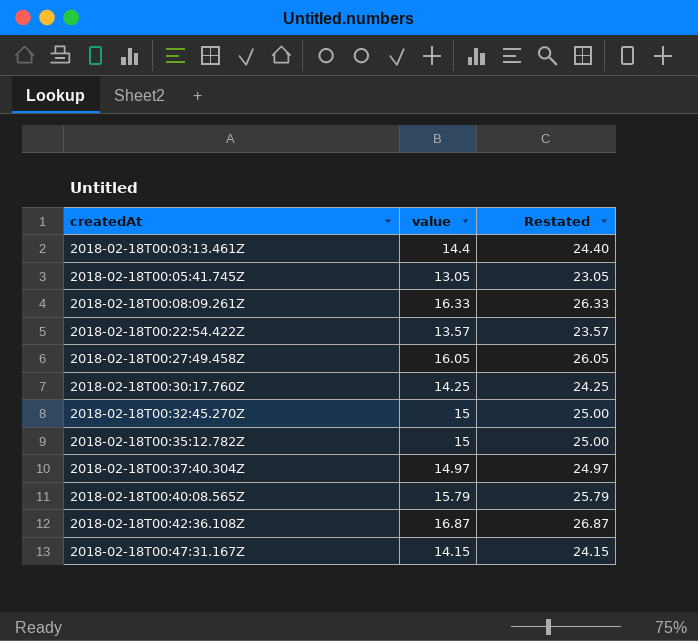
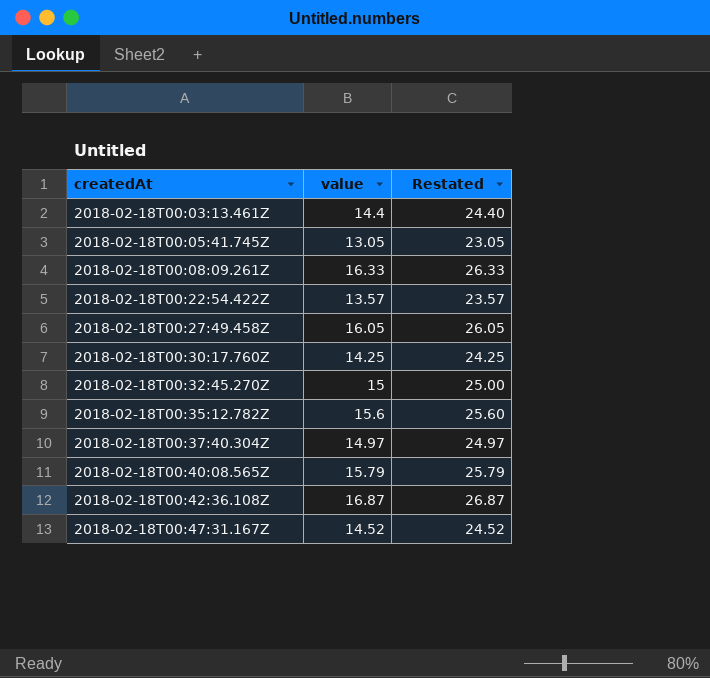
2018-02-18T00:35:12.782Z | value: 15 -> 15.6
2018-02-18T00:35:12.782Z | Restated: 25.00 -> 25.60
2018-02-18T00:47:31.167Z | value: 14.15 -> 14.52
2018-02-18T00:47:31.167Z | Restated: 24.15 -> 24.52

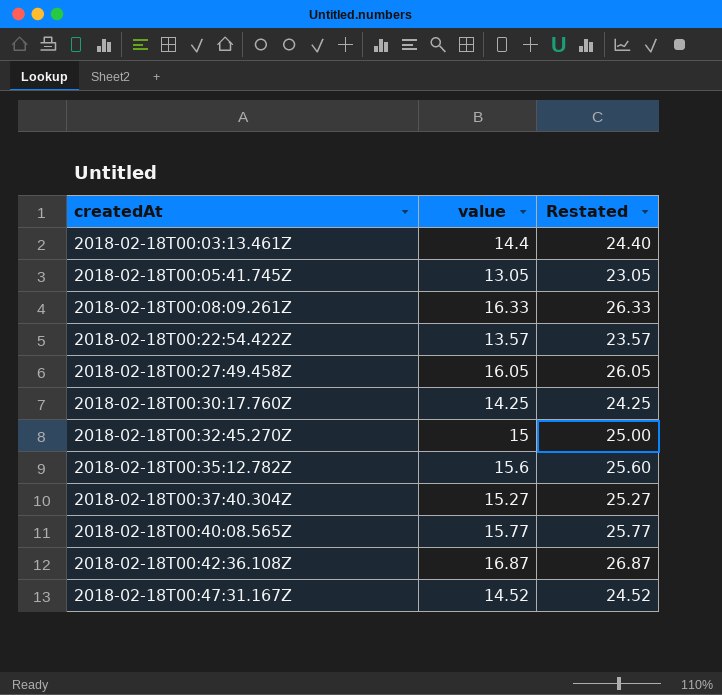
2018-02-18T00:37:40.304Z | value: 14.97 -> 15.27
2018-02-18T00:37:40.304Z | Restated: 24.97 -> 25.27
2018-02-18T00:40:08.565Z | value: 15.79 -> 15.77
2018-02-18T00:40:08.565Z | Restated: 25.79 -> 25.77

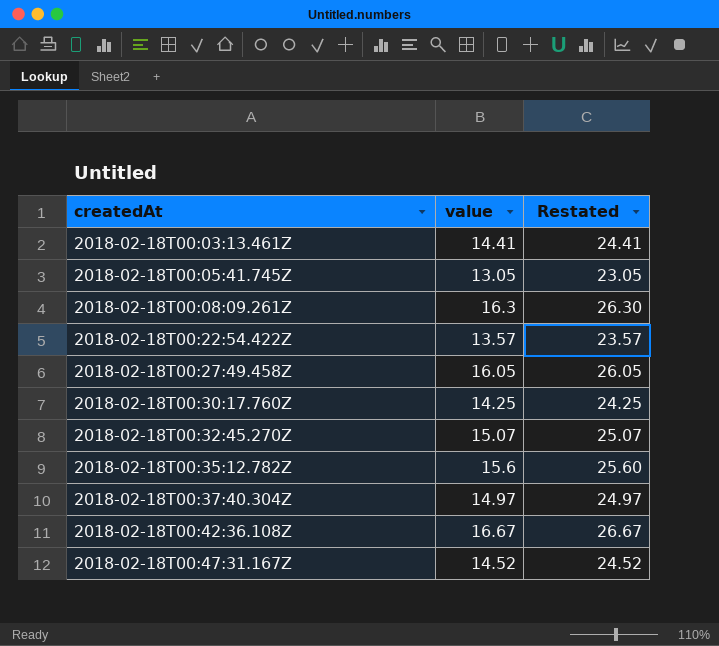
row 2018-02-18T00:40:08.565Z: 15.77 | 25.77 -> none
2018-02-18T00:03:13.461Z | value: 14.4 -> 14.41
2018-02-18T00:03:13.461Z | Restated: 24.40 -> 24.41
2018-02-18T00:08:09.261Z | value: 16.33 -> 16.3
2018-02-18T00:08:09.261Z | Restated: 26.33 -> 26.30
2018-02-18T00:32:45.270Z | value: 15 -> 15.07
2018-02-18T00:32:45.270Z | Restated: 25.00 -> 25.07
2018-02-18T00:37:40.304Z | value: 15.27 -> 14.97
2018-02-18T00:37:40.304Z | Restated: 25.27 -> 24.97
2018-02-18T00:42:36.108Z | value: 16.87 -> 16.67
2018-02-18T00:42:36.108Z | Restated: 26.87 -> 26.67

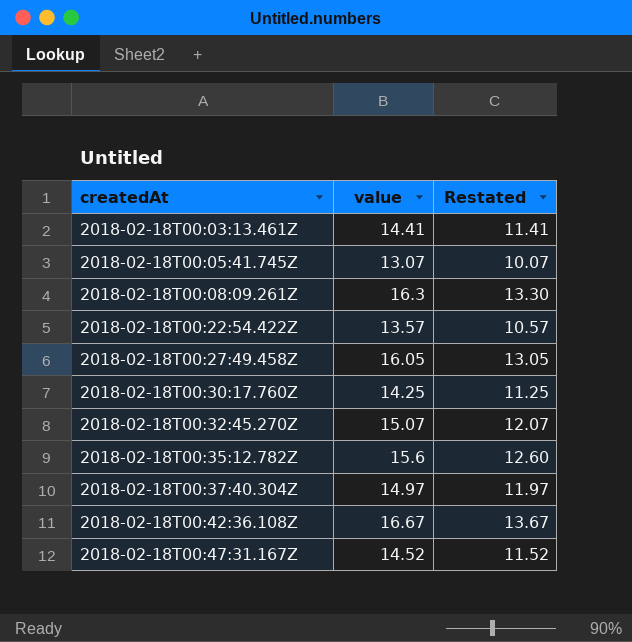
column Restated | formula: [value] + 10 -> [value] - 3
2018-02-18T00:05:41.745Z | value: 13.05 -> 13.07

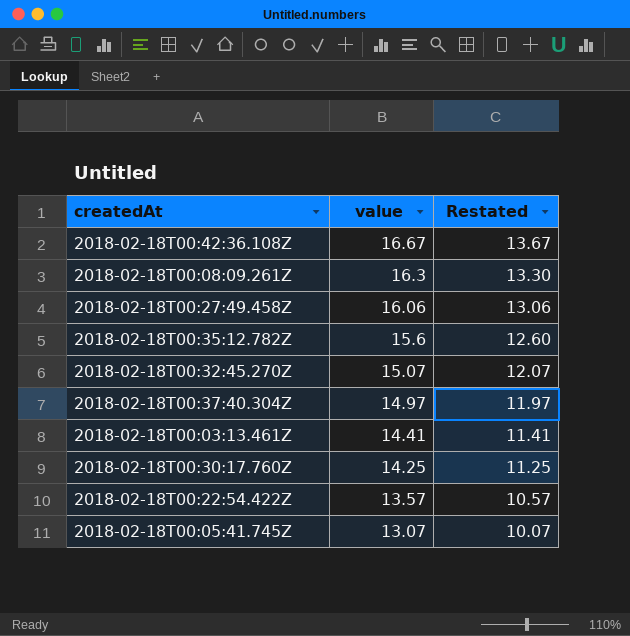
row order: createdAt ascending -> value descending
row 2018-02-18T00:47:31.167Z: 14.52 | 11.52 -> none
2018-02-18T00:27:49.458Z | value: 16.05 -> 16.06
2018-02-18T00:27:49.458Z | Restated: 13.05 -> 13.06

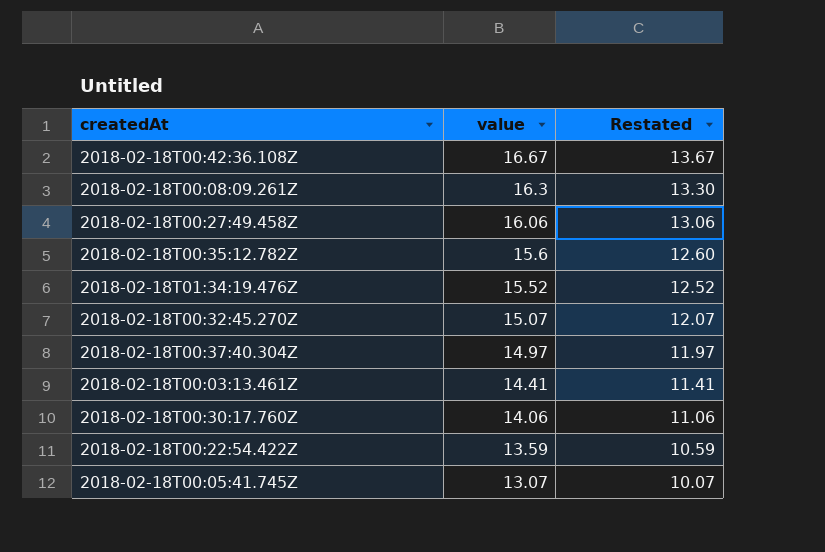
row 2018-02-18T01:34:19.476Z: none -> 15.52 | 12.52
2018-02-18T00:30:17.760Z | value: 14.25 -> 14.06
2018-02-18T00:30:17.760Z | Restated: 11.25 -> 11.06
2018-02-18T00:22:54.422Z | value: 13.57 -> 13.59
2018-02-18T00:22:54.422Z | Restated: 10.57 -> 10.59

